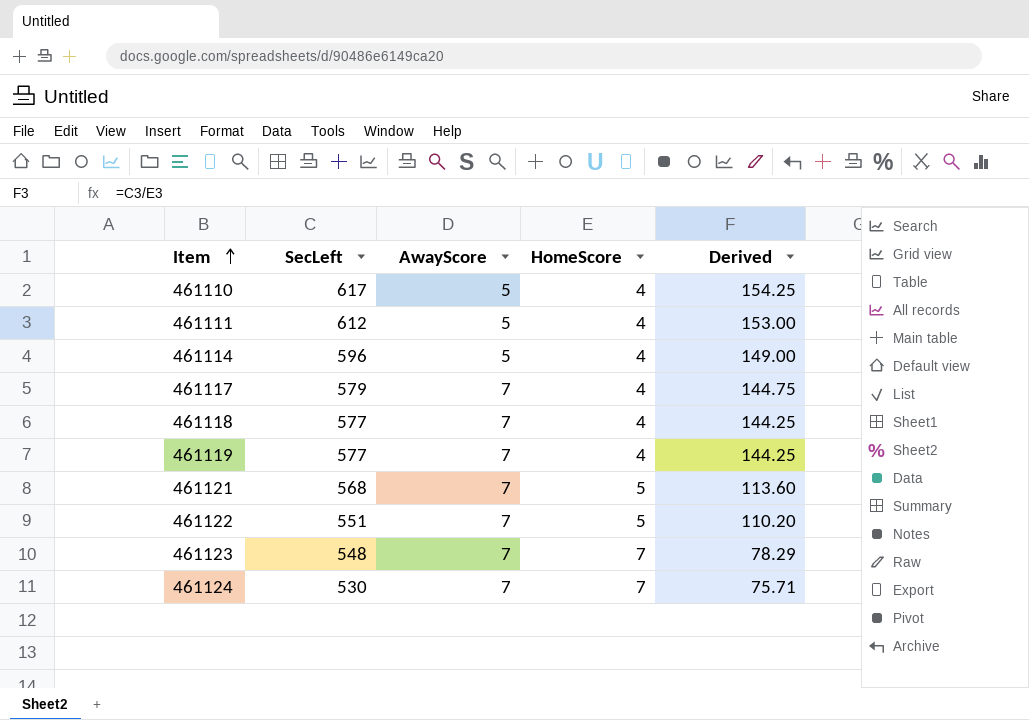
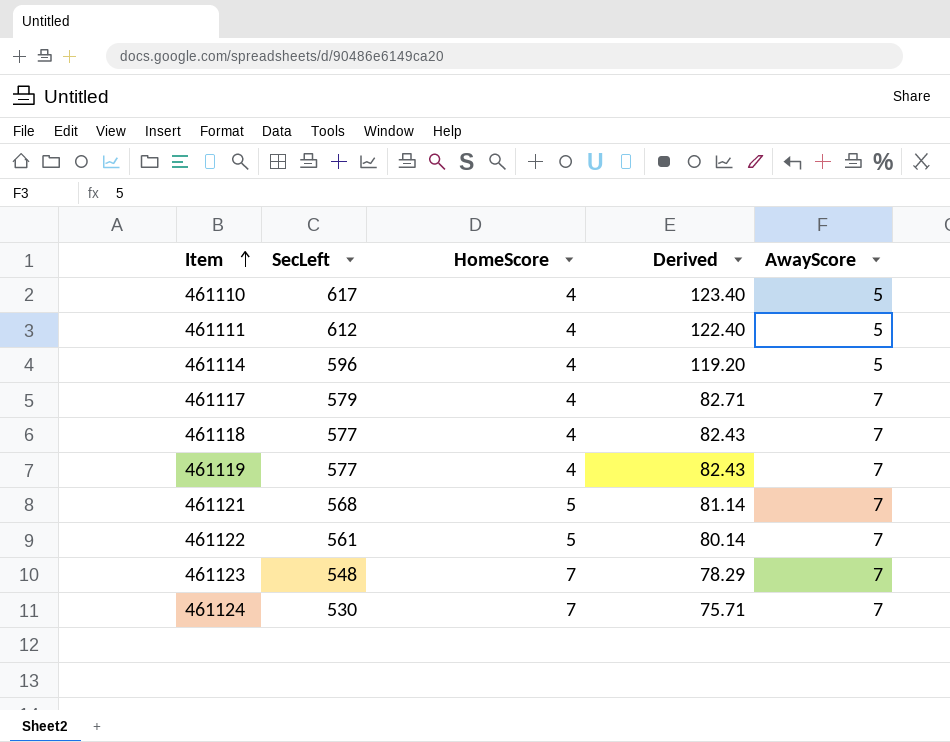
column Derived | formula: [SecLeft] / [HomeScore] -> [SecLeft] / [AwayScore]
column AwayScore | position: 3 -> 5
461122 | SecLeft: 551 -> 561

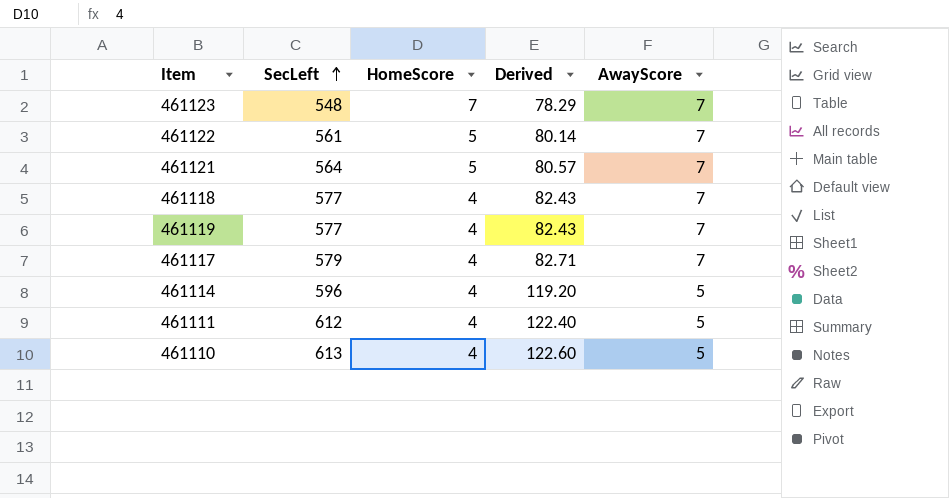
row order: Item ascending -> SecLeft ascending
row 461124: 530 | 7 | 75.71 | 7 -> none
461121 | SecLeft: 568 -> 564
461121 | Derived: 81.14 -> 80.57
461110 | SecLeft: 617 -> 613
461110 | Derived: 123.40 -> 122.60

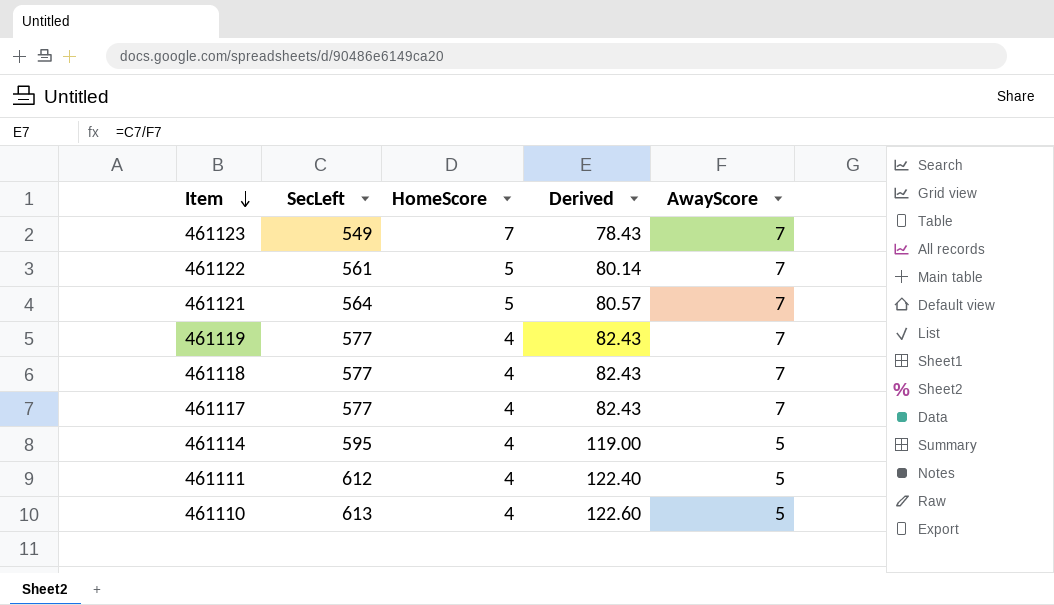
row order: SecLeft ascending -> Item descending
461123 | SecLeft: 548 -> 549
461123 | Derived: 78.29 -> 78.43
461117 | SecLeft: 579 -> 577
461117 | Derived: 82.71 -> 82.43
461114 | SecLeft: 596 -> 595
461114 | Derived: 119.20 -> 119.00

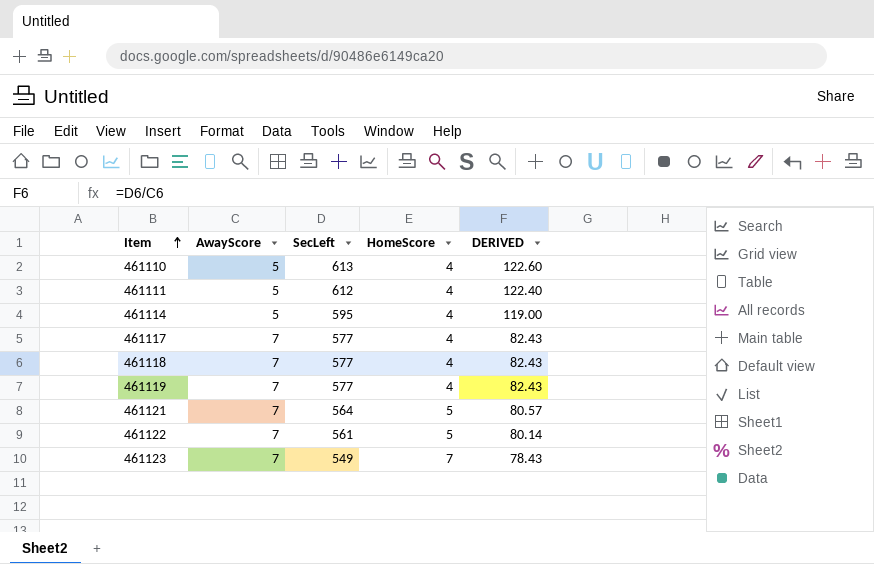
row order: Item descending -> Item ascending
column AwayScore | position: 5 -> 2
column name: Derived -> DERIVED

